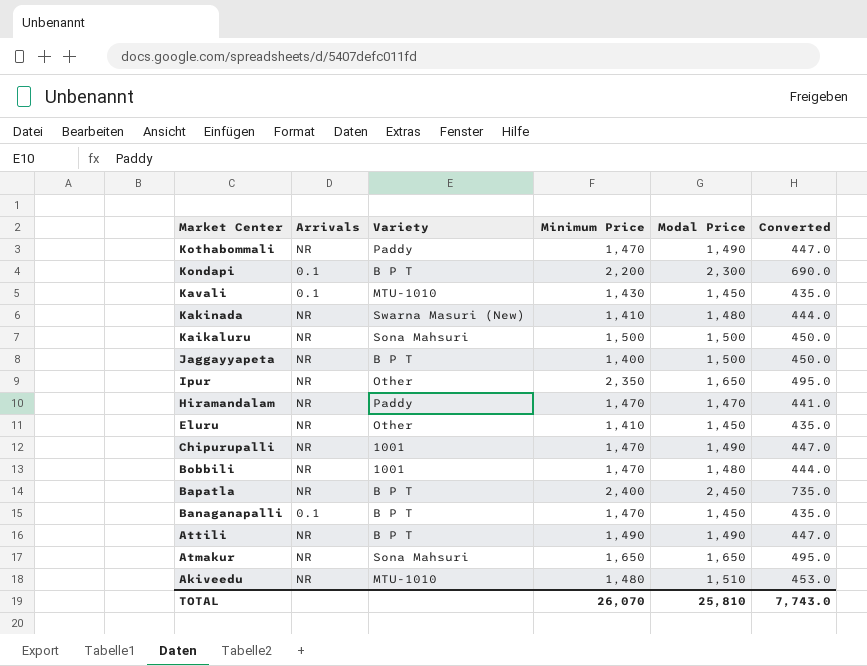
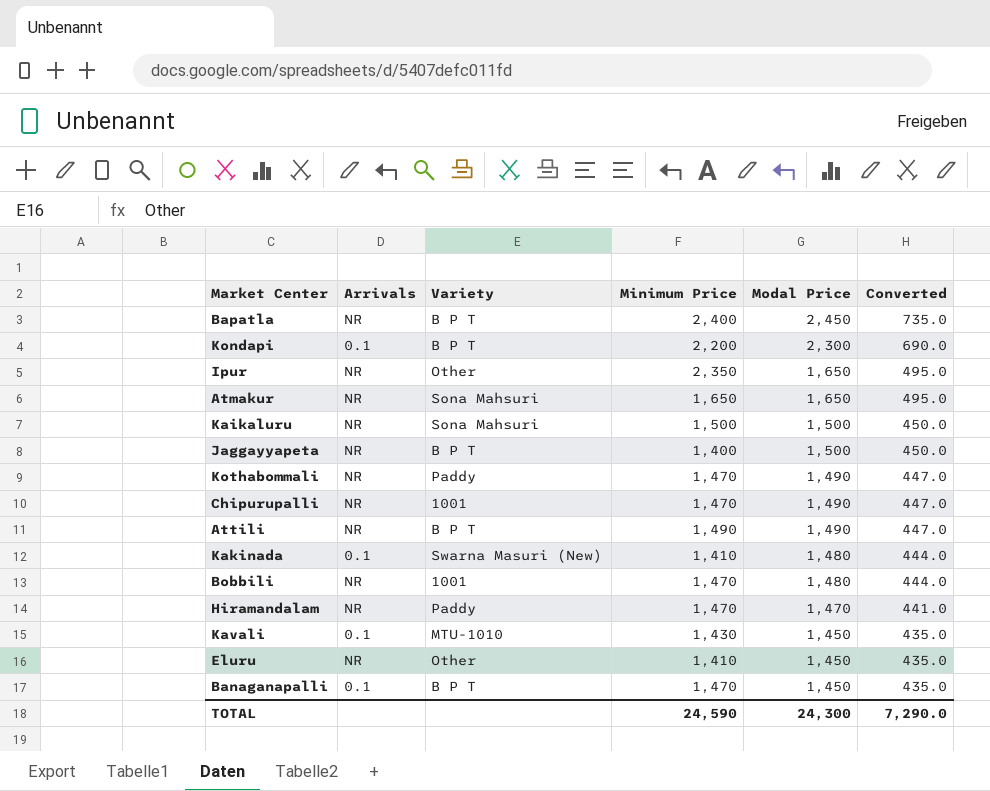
row order: Market Center descending -> Modal Price descending
row Akiveedu: NR | MTU-1010 | 1,480 | 1,510 | 453.0 -> none
Kakinada | Arrivals: NR -> 0.1
TOTAL | Minimum Price: 26,070 -> 24,590
TOTAL | Modal Price: 25,810 -> 24,300
TOTAL | Converted: 7,743.0 -> 7,290.0

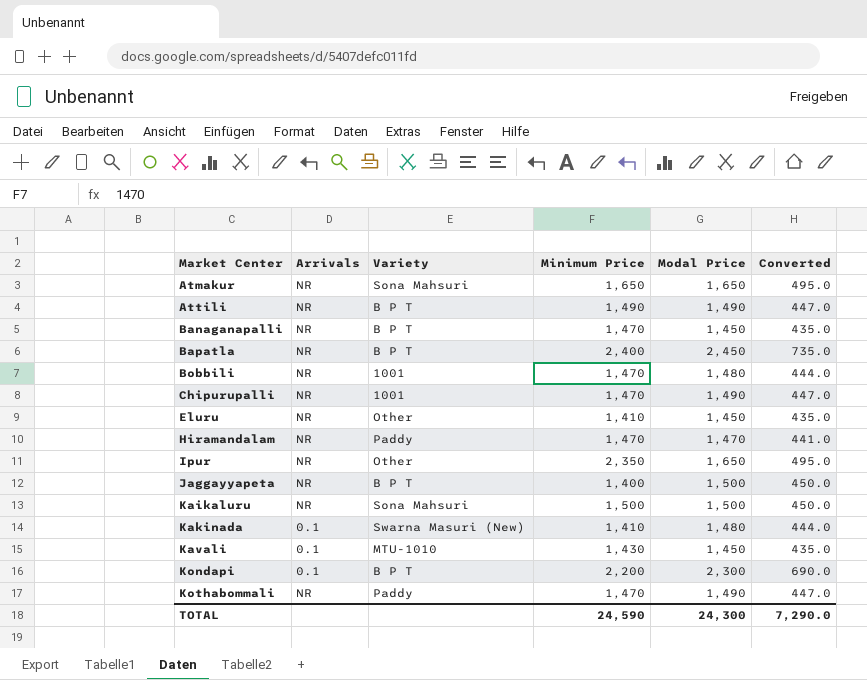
row order: Modal Price descending -> Market Center ascending
Banaganapalli | Arrivals: 0.1 -> NR

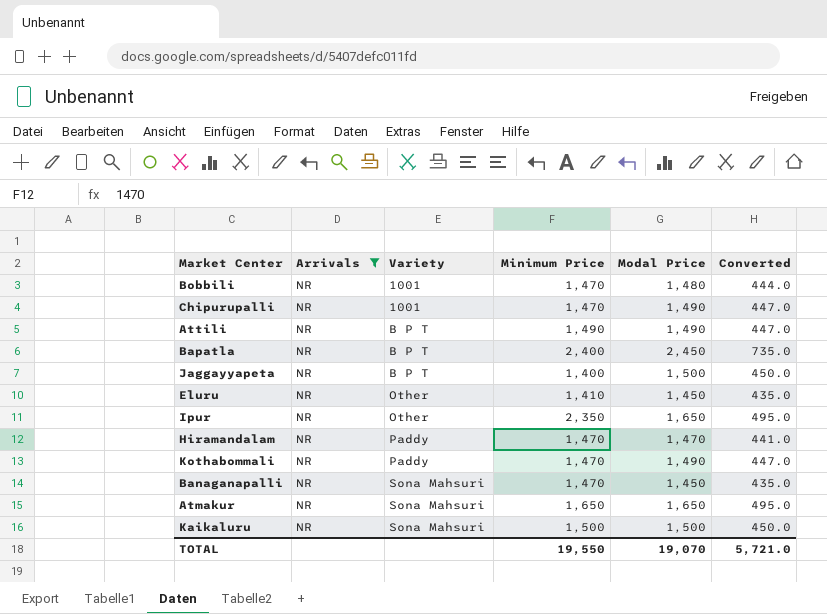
filter: none -> Arrivals = NR
row order: Market Center ascending -> Variety ascending
Banaganapalli | Variety: B P T -> Sona Mahsuri
TOTAL | Minimum Price: 24,590 -> 19,550
TOTAL | Modal Price: 24,300 -> 19,070
TOTAL | Converted: 7,290.0 -> 5,721.0

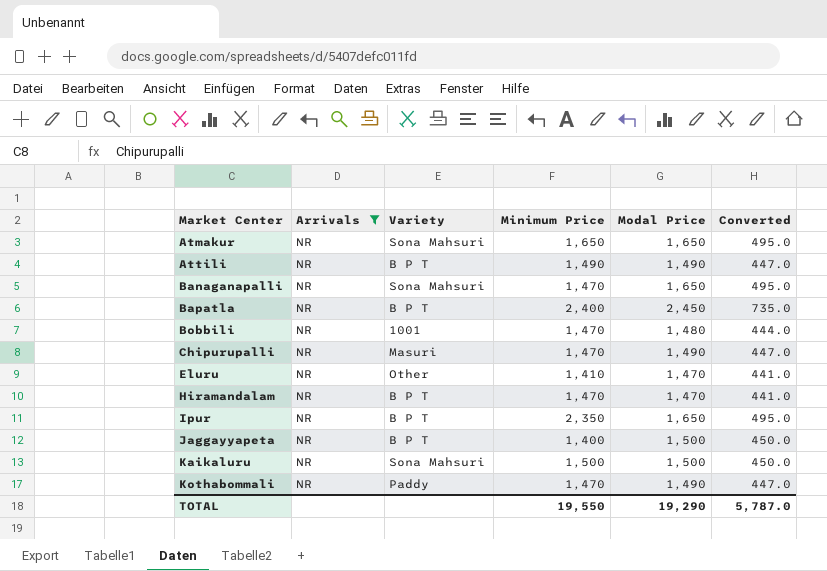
row order: Variety ascending -> Market Center ascending
Banaganapalli | Modal Price: 1,450 -> 1,650
Banaganapalli | Converted: 435.0 -> 495.0
Chipurupalli | Variety: 1001 -> Masuri
Eluru | Modal Price: 1,450 -> 1,470
Eluru | Converted: 435.0 -> 441.0
Hiramandalam | Variety: Paddy -> B P T
Ipur | Variety: Other -> B P T
TOTAL | Modal Price: 19,070 -> 19,290
TOTAL | Converted: 5,721.0 -> 5,787.0

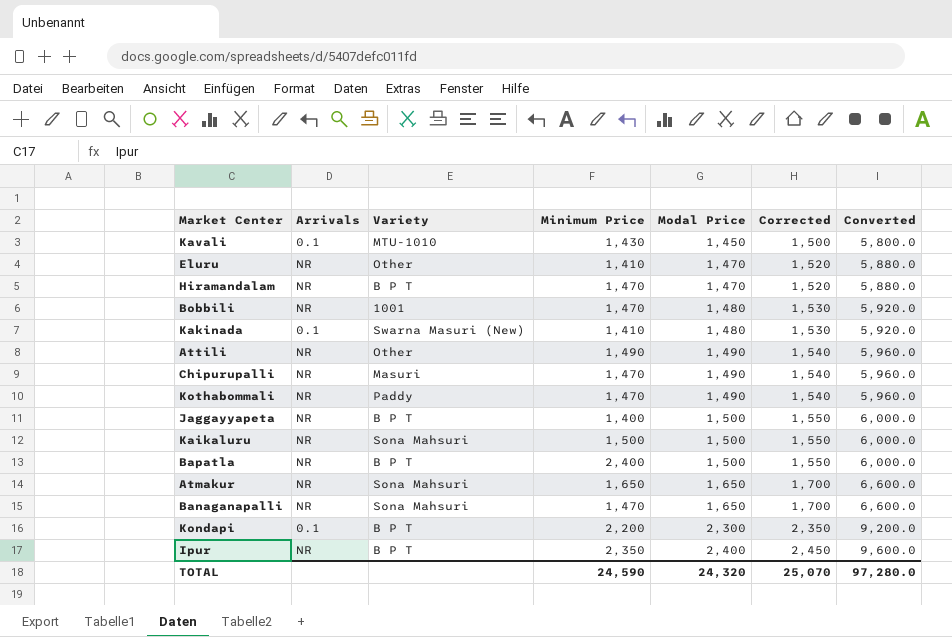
filter: Arrivals = NR -> none
row order: Market Center ascending -> Modal Price ascending
column Corrected | formula: none -> [Modal Price] + 50
column Converted | formula: [Modal Price] * 0.3 -> [Modal Price] * 4
Attili | Variety: B P T -> Other
Bapatla | Modal Price: 2,450 -> 1,500
Ipur | Modal Price: 1,650 -> 2,400
TOTAL | Minimum Price: 19,550 -> 24,590
TOTAL | Modal Price: 19,290 -> 24,320
TOTAL | Converted: 5,787.0 -> 97,280.0

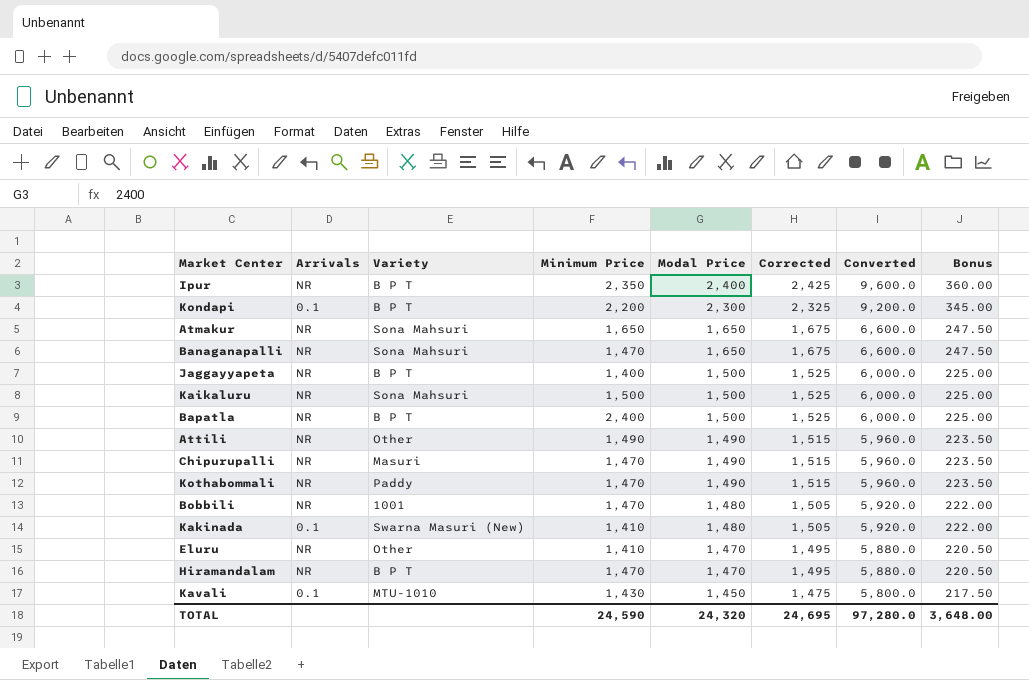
row order: Modal Price ascending -> Modal Price descending
column Corrected | formula: [Modal Price] + 50 -> [Modal Price] + 25
column Bonus | formula: none -> [Modal Price] * 0.15
TOTAL | Corrected: 25,070 -> 24,695

